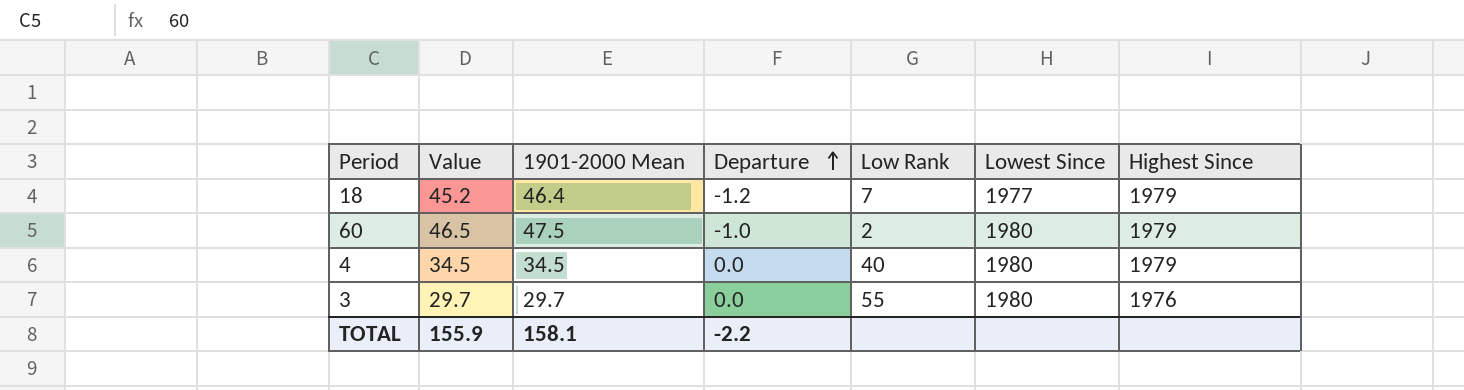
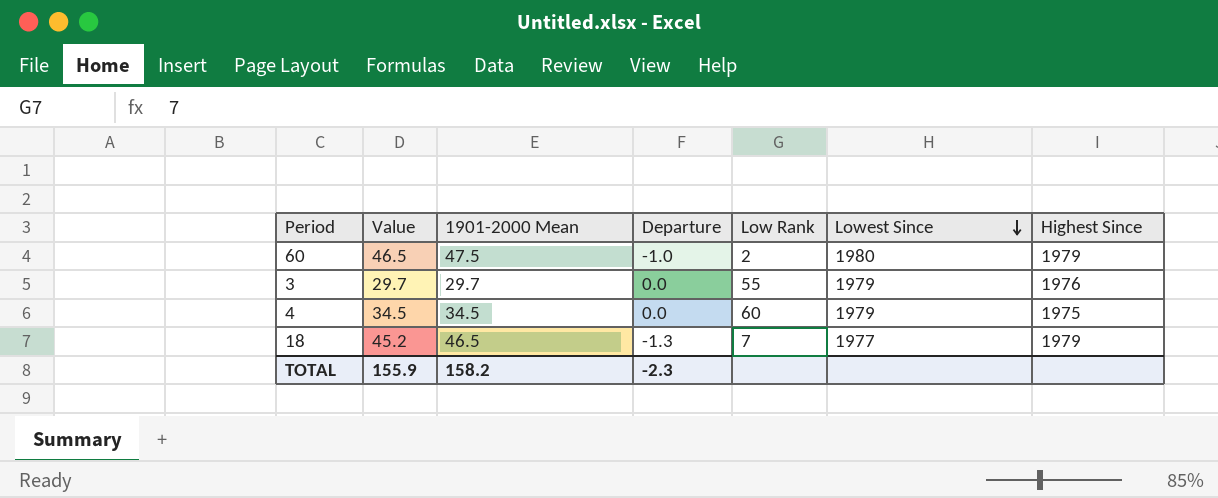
row order: Departure ascending -> Lowest Since descending
3 | Lowest Since: 1980 -> 1979
4 | Low Rank: 40 -> 60
4 | Lowest Since: 1980 -> 1979
4 | Highest Since: 1979 -> 1975
18 | 1901-2000 Mean: 46.4 -> 46.5
18 | Departure: -1.2 -> -1.3
TOTAL | 1901-2000 Mean: 158.1 -> 158.2
TOTAL | Departure: -2.2 -> -2.3

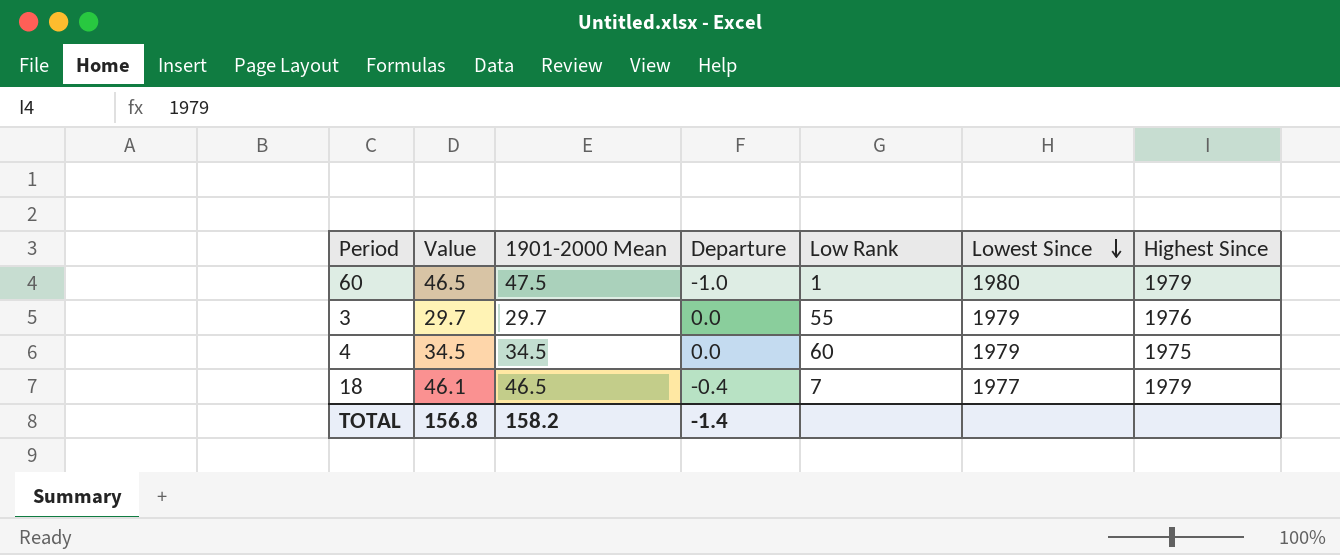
60 | Low Rank: 2 -> 1
18 | Value: 45.2 -> 46.1
18 | Departure: -1.3 -> -0.4
TOTAL | Value: 155.9 -> 156.8
TOTAL | Departure: -2.3 -> -1.4

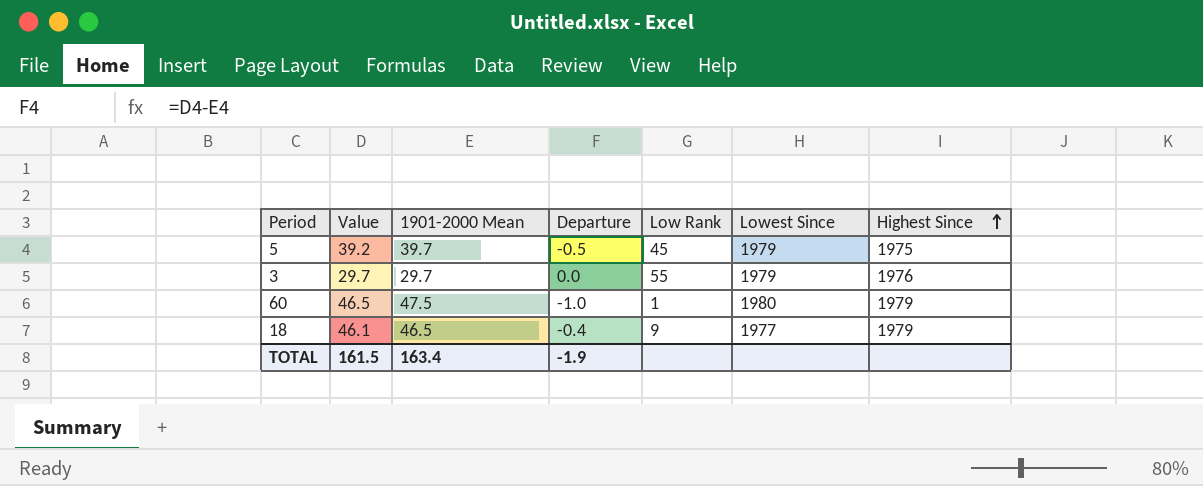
row order: Lowest Since descending -> Highest Since ascending
row 4: 34.5 | 34.5 | 0.0 | 60 | 1979 | 1975 -> none
row 5: none -> 39.2 | 39.7 | -0.5 | 45 | 1979 | 1975
18 | Low Rank: 7 -> 9
TOTAL | Value: 156.8 -> 161.5
TOTAL | 1901-2000 Mean: 158.2 -> 163.4
TOTAL | Departure: -1.4 -> -1.9

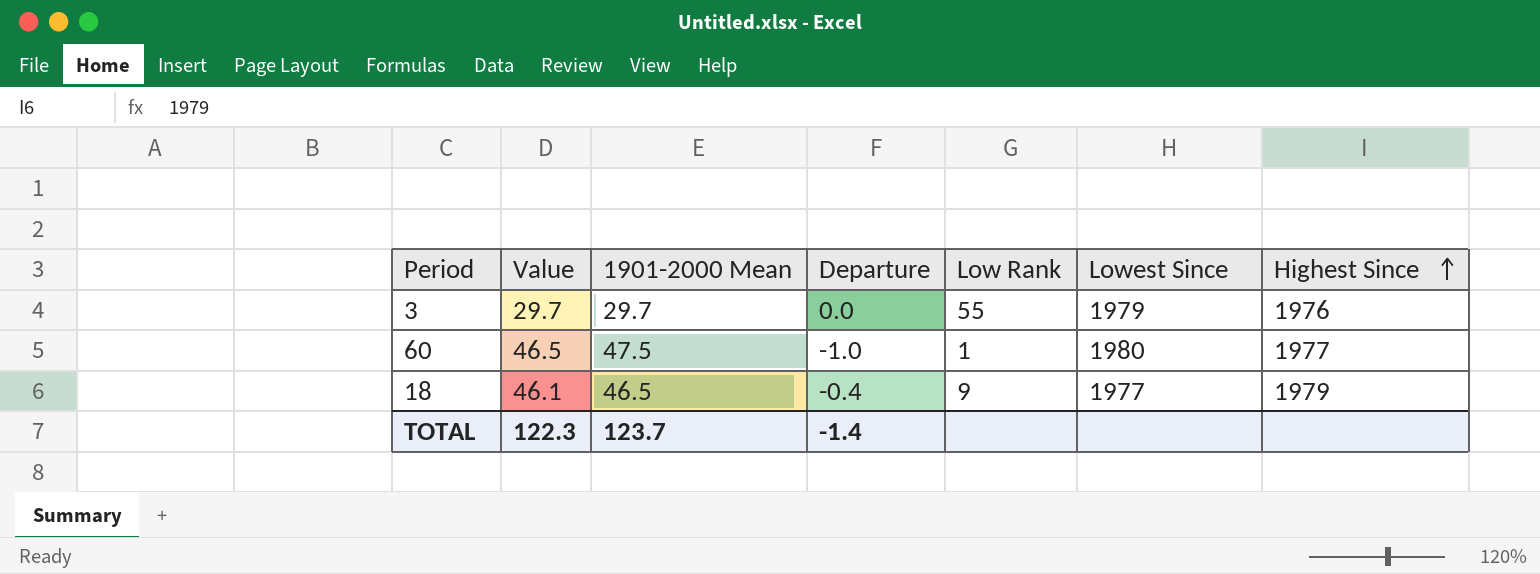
row 5: 39.2 | 39.7 | -0.5 | 45 | 1979 | 1975 -> none
60 | Highest Since: 1979 -> 1977
TOTAL | Value: 161.5 -> 122.3
TOTAL | 1901-2000 Mean: 163.4 -> 123.7
TOTAL | Departure: -1.9 -> -1.4

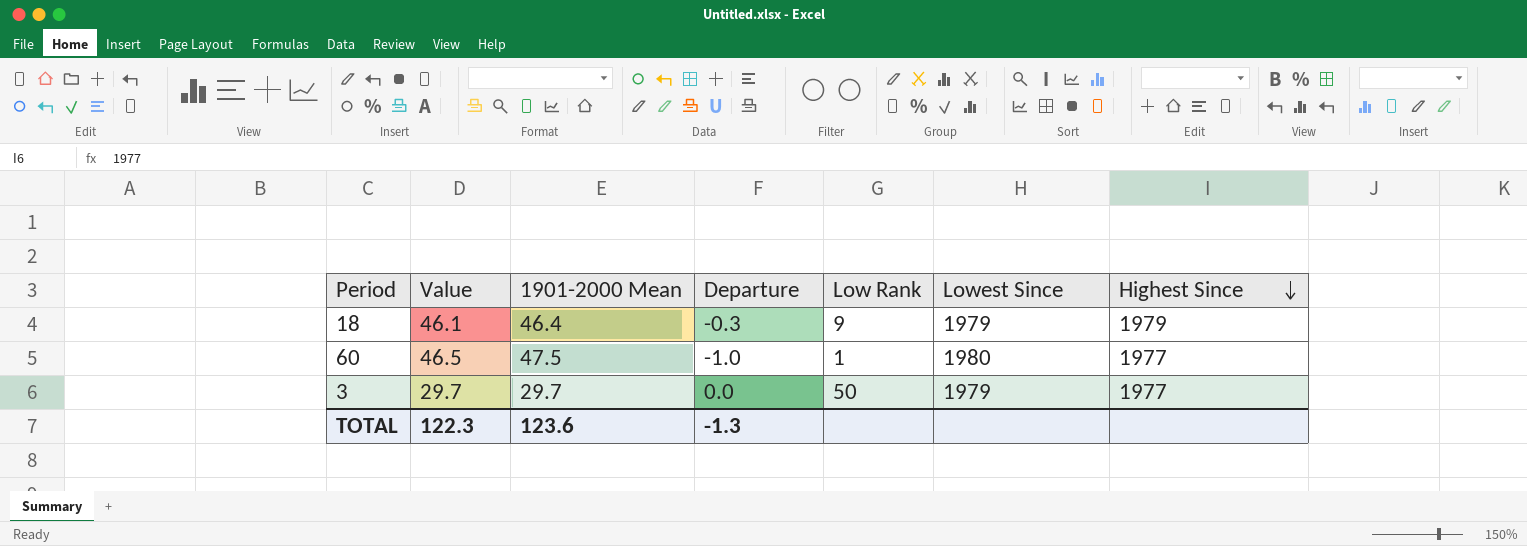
row order: Highest Since ascending -> Highest Since descending
18 | 1901-2000 Mean: 46.5 -> 46.4
18 | Departure: -0.4 -> -0.3
18 | Lowest Since: 1977 -> 1979
3 | Low Rank: 55 -> 50
3 | Highest Since: 1976 -> 1977
TOTAL | 1901-2000 Mean: 123.7 -> 123.6
TOTAL | Departure: -1.4 -> -1.3

